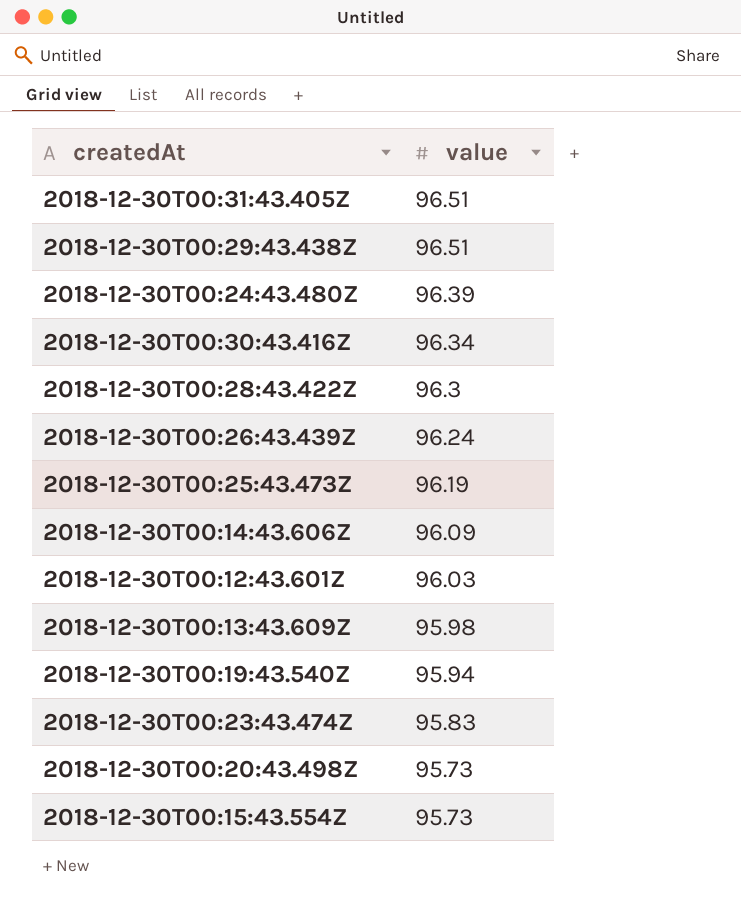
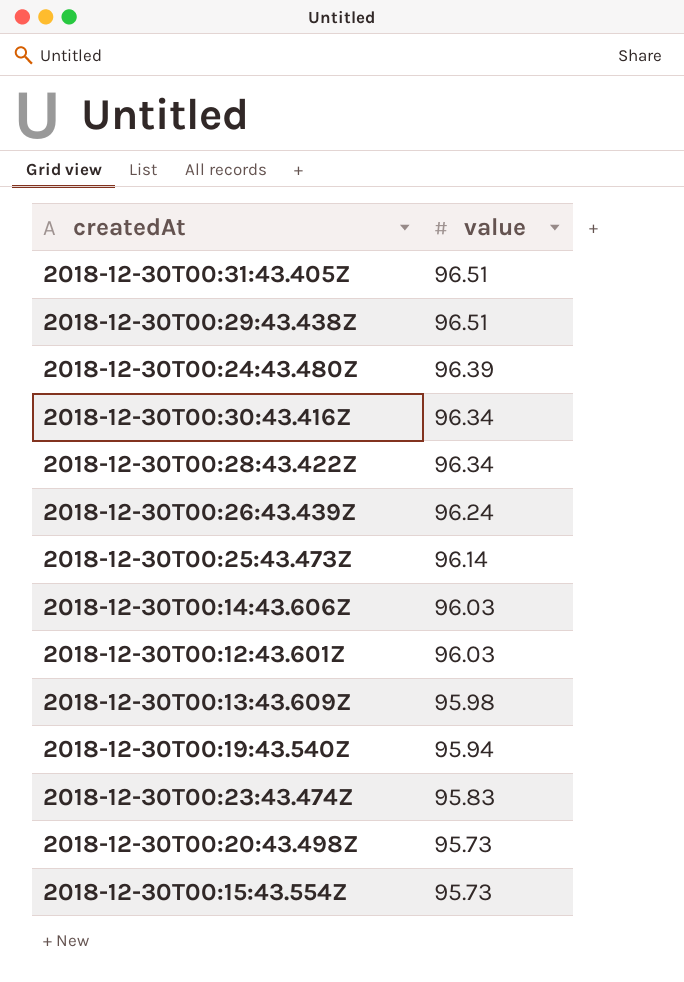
2018-12-30T00:28:43.422Z | value: 96.3 -> 96.34
2018-12-30T00:25:43.473Z | value: 96.19 -> 96.14
2018-12-30T00:14:43.606Z | value: 96.09 -> 96.03

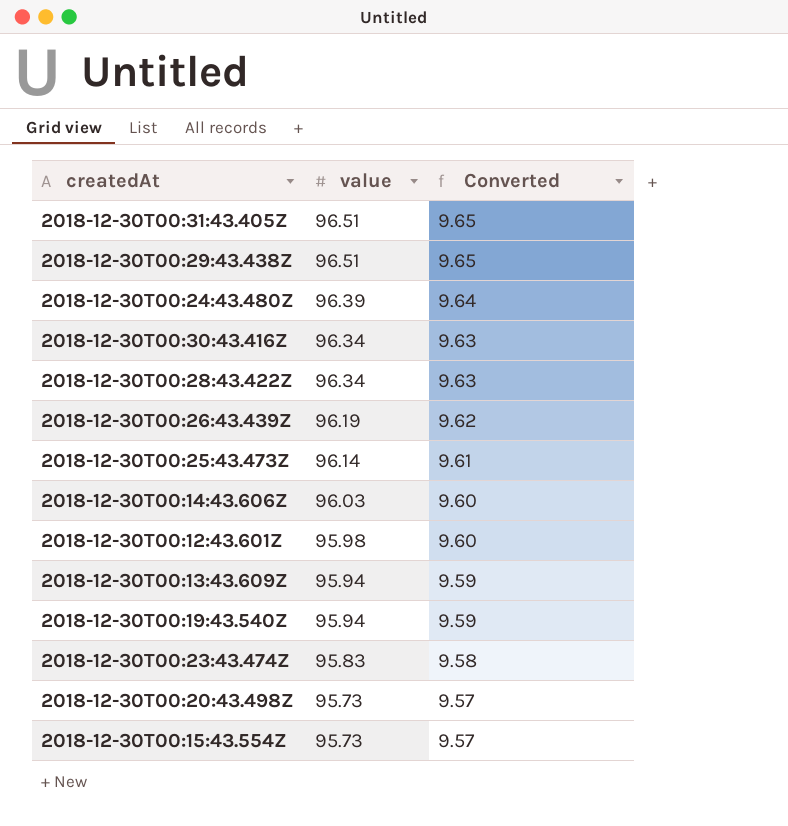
column Converted | formula: none -> [value] * 0.1
2018-12-30T00:26:43.439Z | value: 96.24 -> 96.19
2018-12-30T00:12:43.601Z | value: 96.03 -> 95.98
2018-12-30T00:13:43.609Z | value: 95.98 -> 95.94

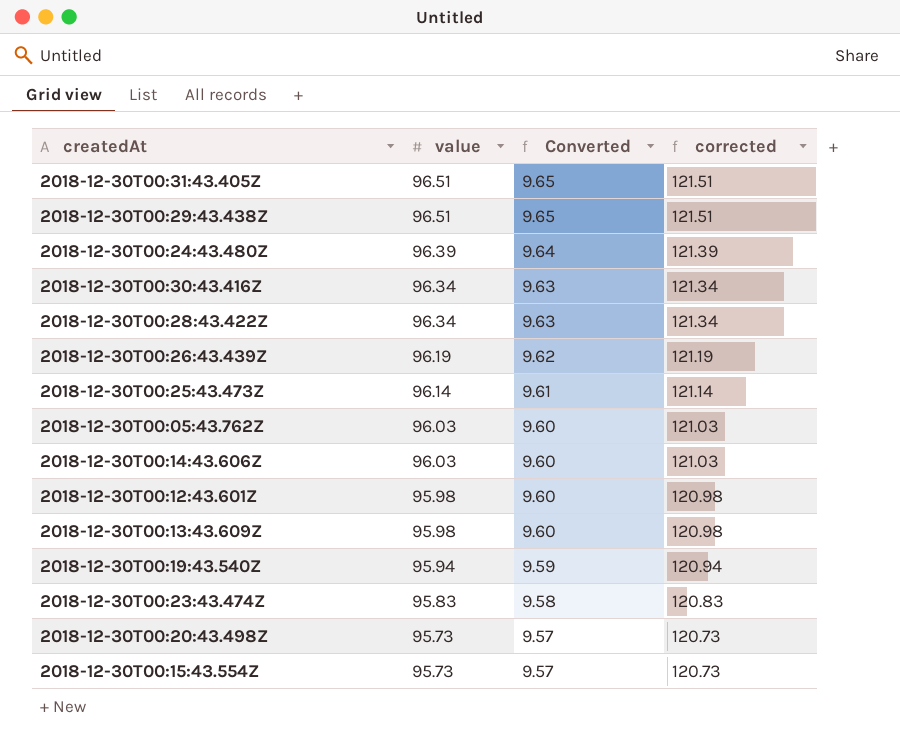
column corrected | formula: none -> [value] + 25
row 2018-12-30T00:05:43.762Z: none -> 96.03 | 9.60 | 121.03
2018-12-30T00:13:43.609Z | value: 95.94 -> 95.98
2018-12-30T00:13:43.609Z | Converted: 9.59 -> 9.60

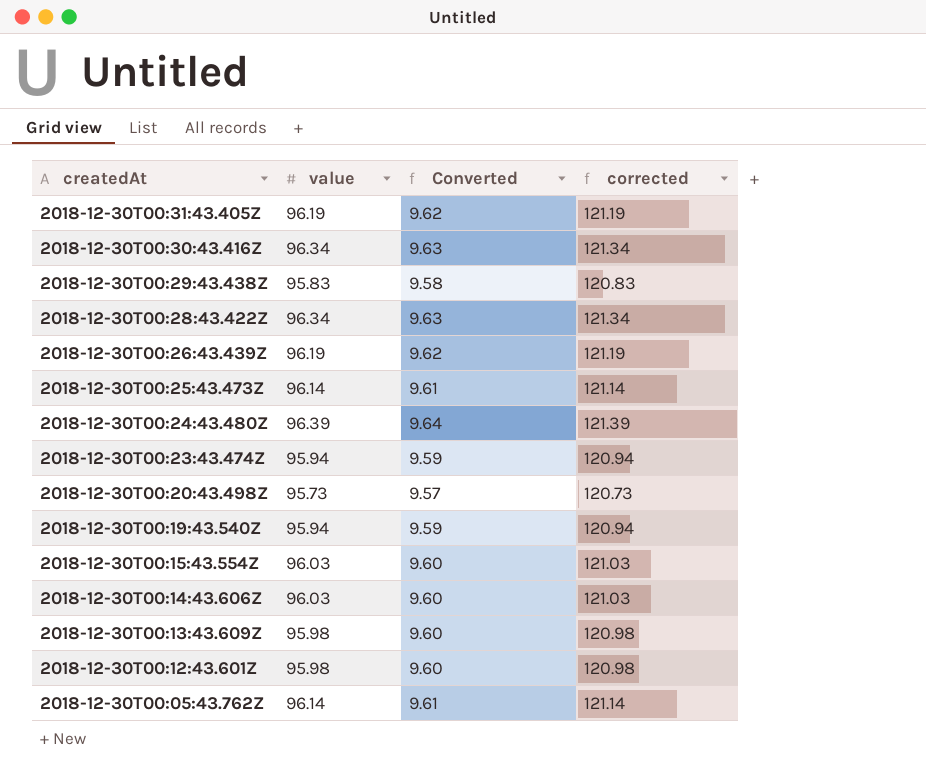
row order: value descending -> createdAt descending
2018-12-30T00:31:43.405Z | value: 96.51 -> 96.19
2018-12-30T00:31:43.405Z | Converted: 9.65 -> 9.62
2018-12-30T00:31:43.405Z | corrected: 121.51 -> 121.19
2018-12-30T00:29:43.438Z | value: 96.51 -> 95.83
2018-12-30T00:29:43.438Z | Converted: 9.65 -> 9.58
2018-12-30T00:29:43.438Z | corrected: 121.51 -> 120.83
2018-12-30T00:23:43.474Z | value: 95.83 -> 95.94
2018-12-30T00:23:43.474Z | Converted: 9.58 -> 9.59
2018-12-30T00:23:43.474Z | corrected: 120.83 -> 120.94
2018-12-30T00:15:43.554Z | value: 95.73 -> 96.03
2018-12-30T00:15:43.554Z | Converted: 9.57 -> 9.60
2018-12-30T00:15:43.554Z | corrected: 120.73 -> 121.03
2018-12-30T00:05:43.762Z | value: 96.03 -> 96.14
2018-12-30T00:05:43.762Z | Converted: 9.60 -> 9.61
2018-12-30T00:05:43.762Z | corrected: 121.03 -> 121.14

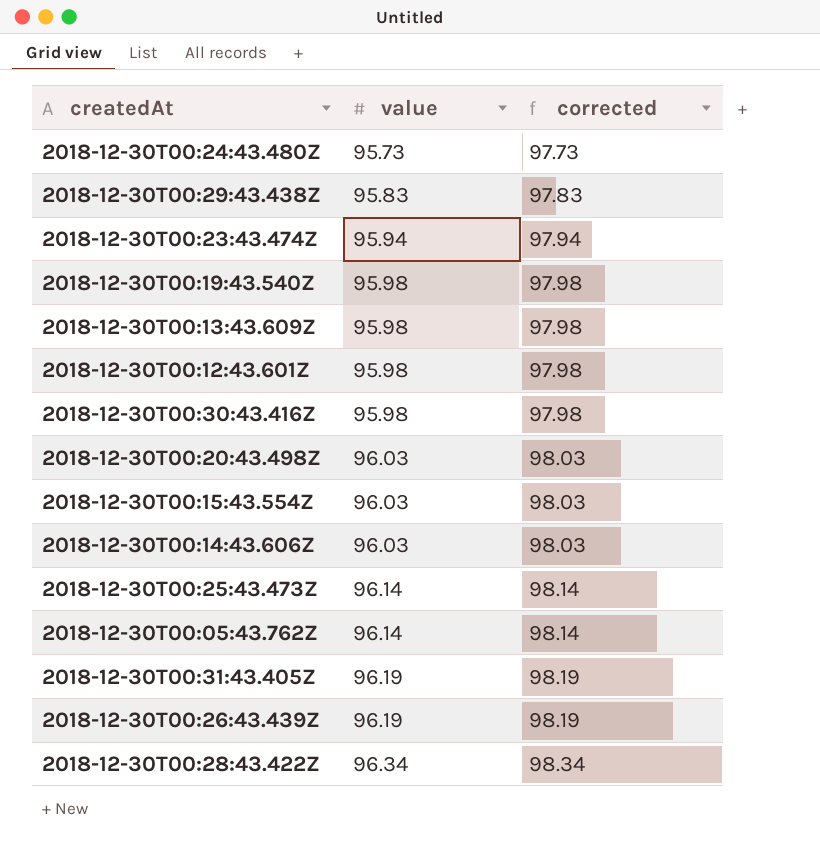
row order: createdAt descending -> value ascending
column Converted | formula: [value] * 0.1 -> none
column corrected | formula: [value] + 25 -> [value] + 2
2018-12-30T00:24:43.480Z | value: 96.39 -> 95.73
2018-12-30T00:19:43.540Z | value: 95.94 -> 95.98
2018-12-30T00:30:43.416Z | value: 96.34 -> 95.98
2018-12-30T00:20:43.498Z | value: 95.73 -> 96.03

